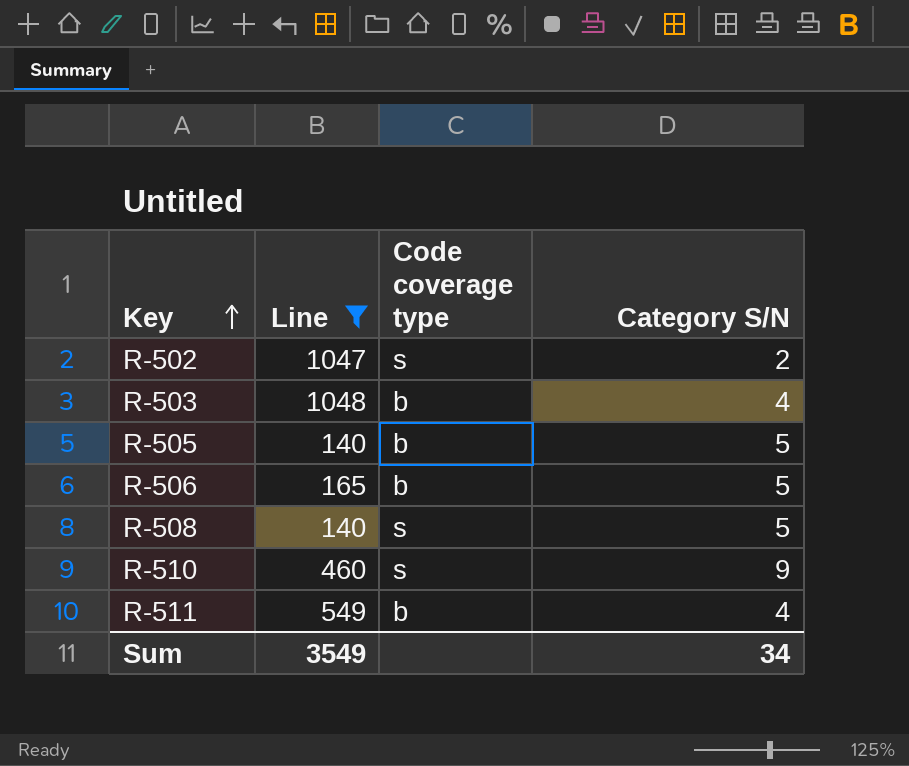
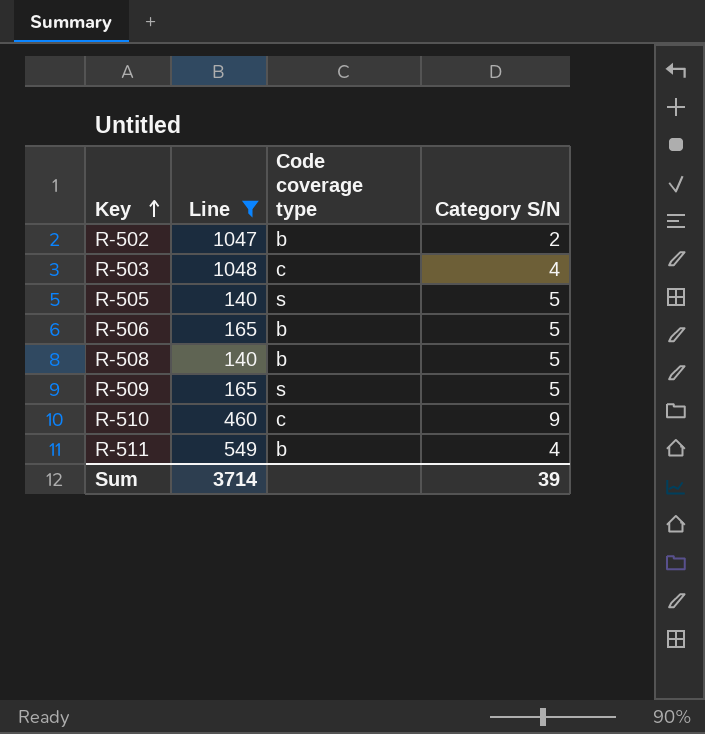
R-502 | Code coverage type: s -> b
R-503 | Code coverage type: b -> c
R-505 | Code coverage type: b -> s
R-508 | Code coverage type: s -> b
row R-509: none -> 165 | s | 5
R-510 | Code coverage type: s -> c
Sum | Line: 3549 -> 3714
Sum | Category S/N: 34 -> 39

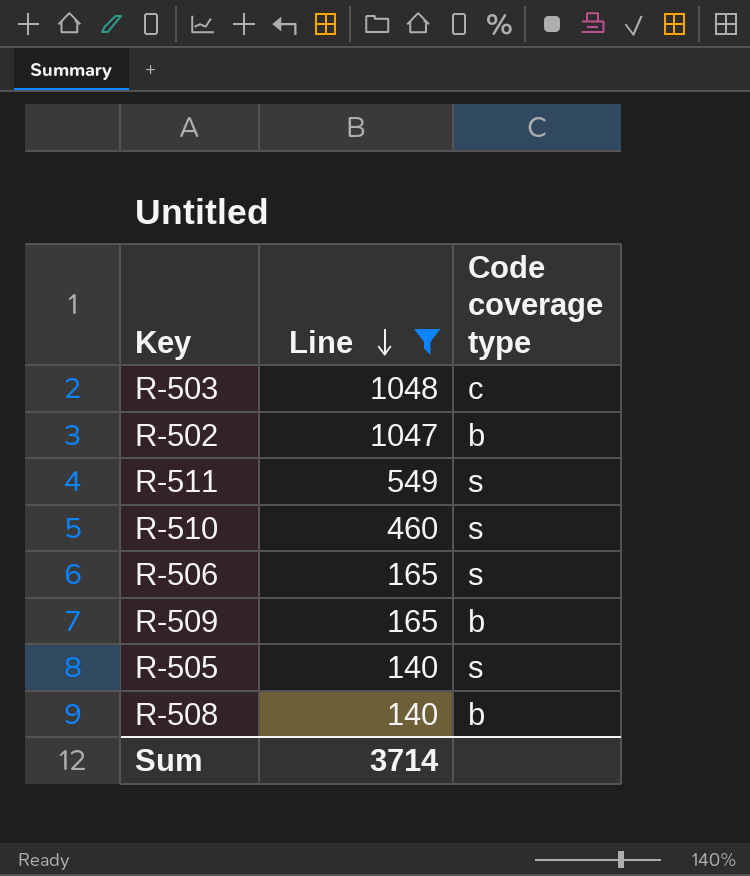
row order: Key ascending -> Line descending
column Category S/N | position: 4 -> none
R-511 | Code coverage type: b -> s
R-510 | Code coverage type: c -> s
R-506 | Code coverage type: b -> s
R-509 | Code coverage type: s -> b

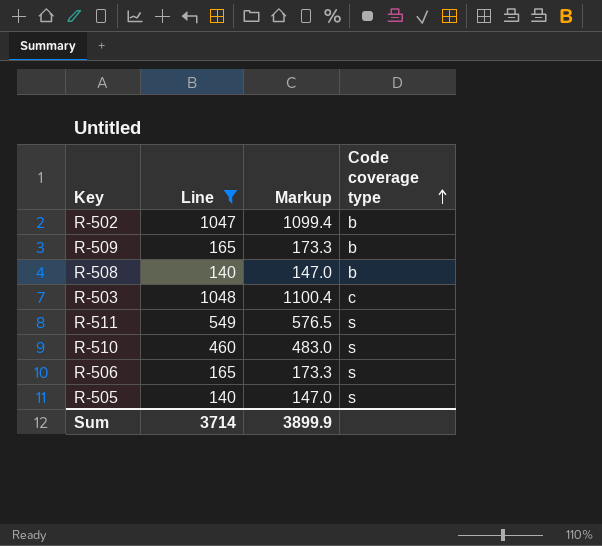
row order: Line descending -> Code coverage type ascending
column Markup | formula: none -> [Line] * 1.05

